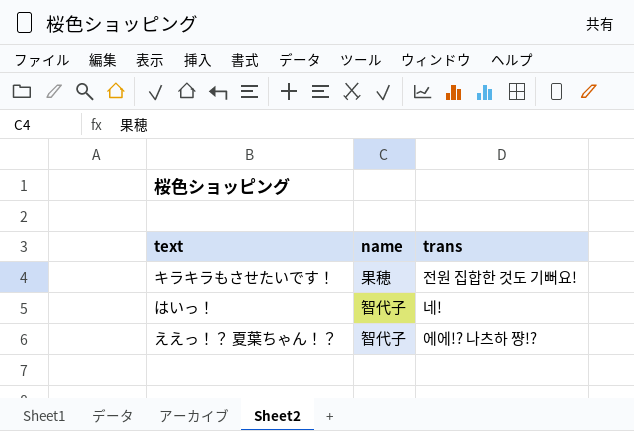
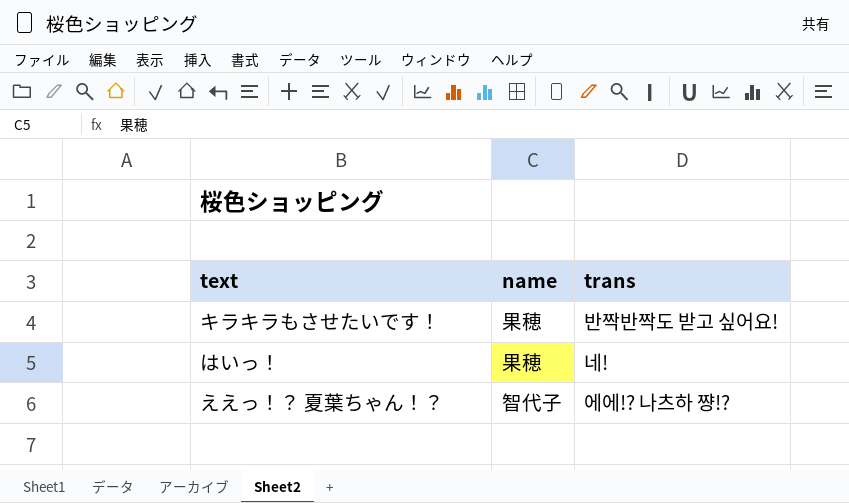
キラキラもさせたいです！ | trans: 전원 집합한 것도 기뻐요! -> 반짝반짝도 받고 싶어요!
はいっ！ | name: 智代子 -> 果穂

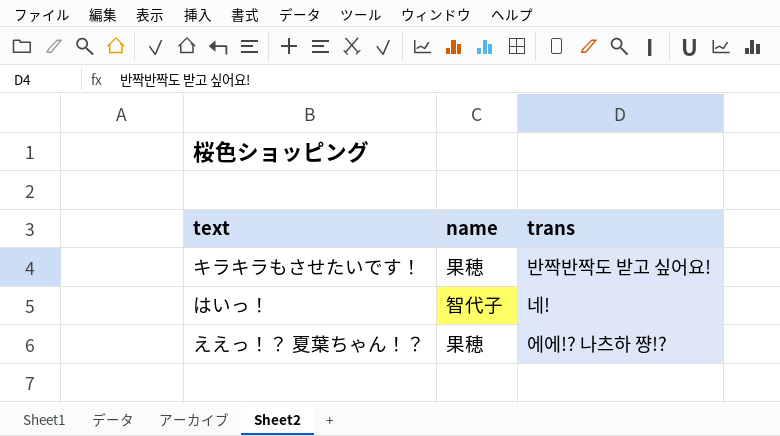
はいっ！ | name: 果穂 -> 智代子
ええっ！？ 夏葉ちゃん！？ | name: 智代子 -> 果穂

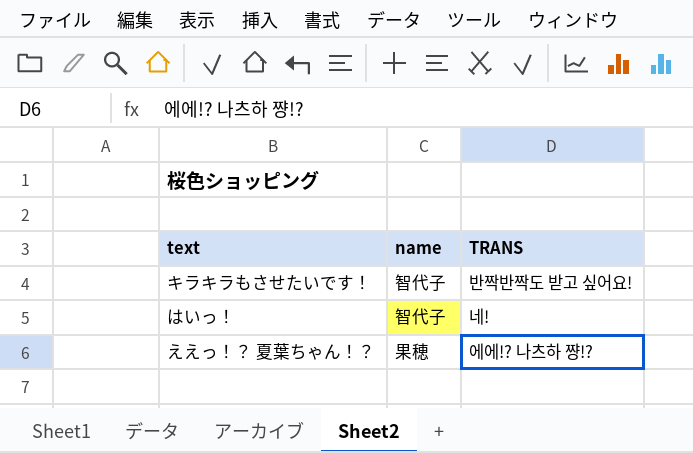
column name: trans -> TRANS
キラキラもさせたいです！ | name: 果穂 -> 智代子

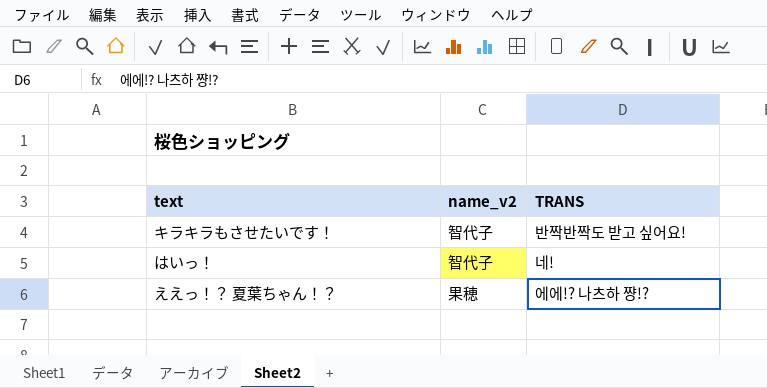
column name: name -> name_v2

